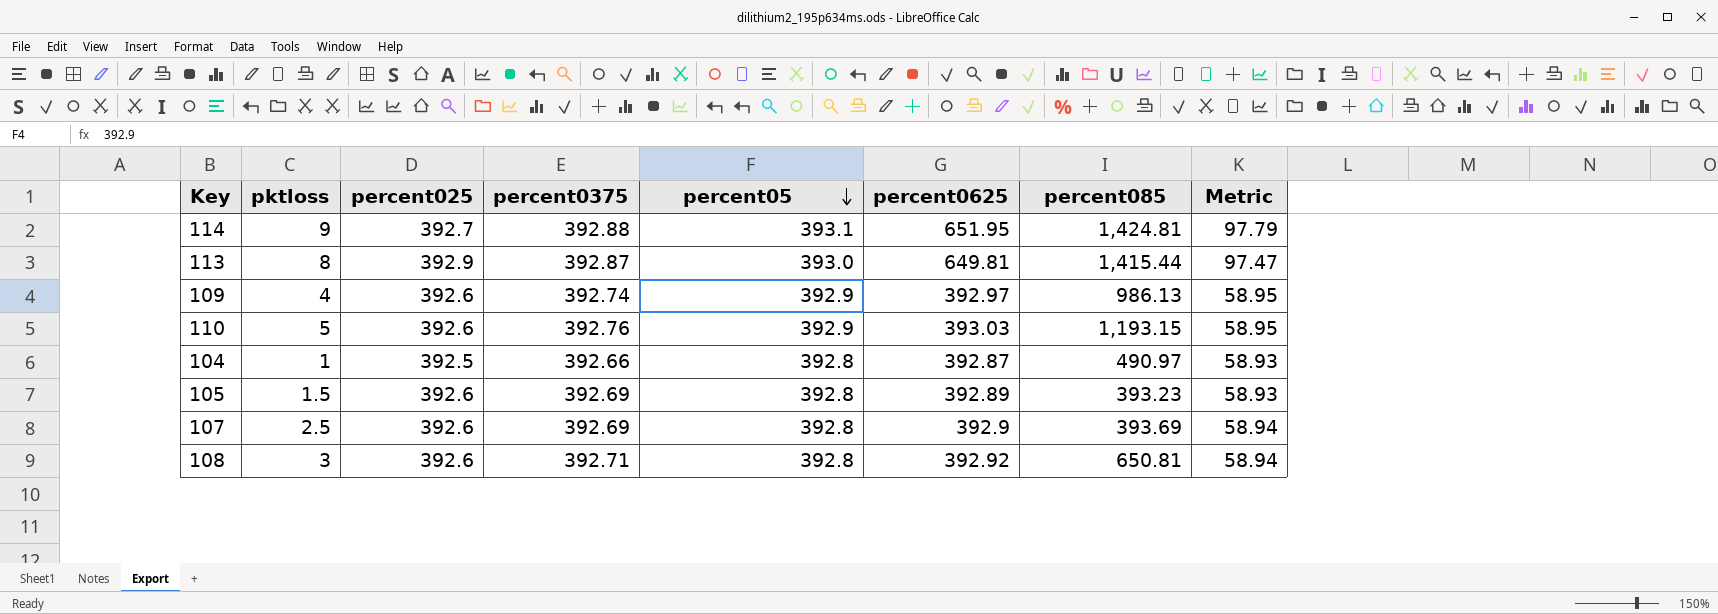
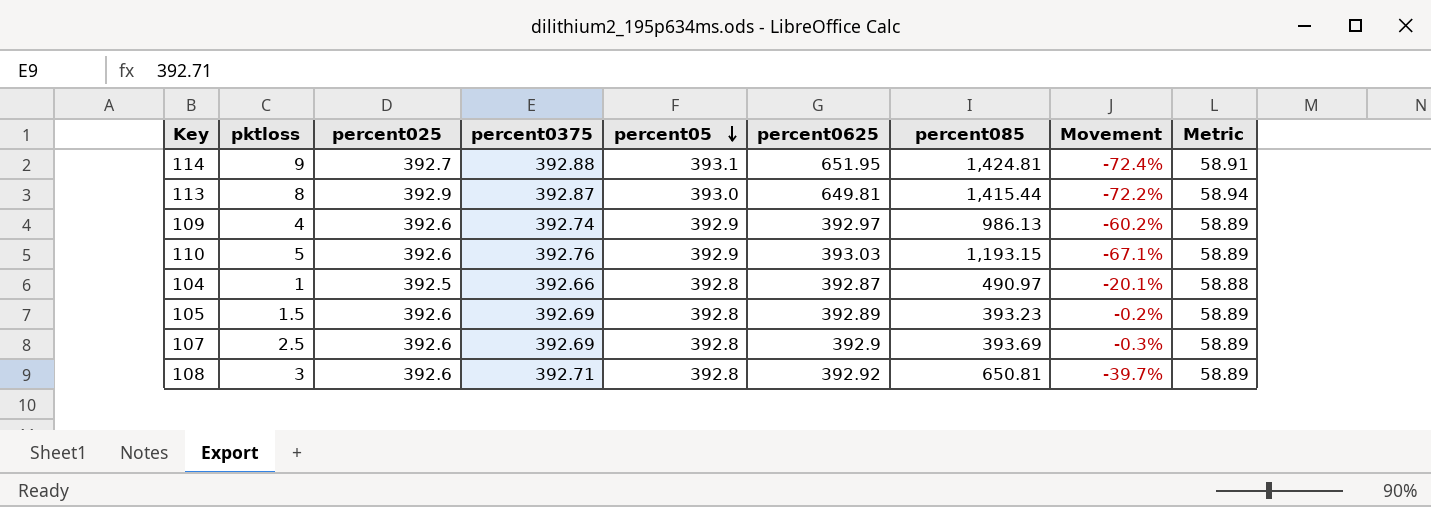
column Movement | formula: none -> ([percent025] - [percent085]) / [percent085]
column Metric | formula: [percent0625] * 0.15 -> [percent025] * 0.15

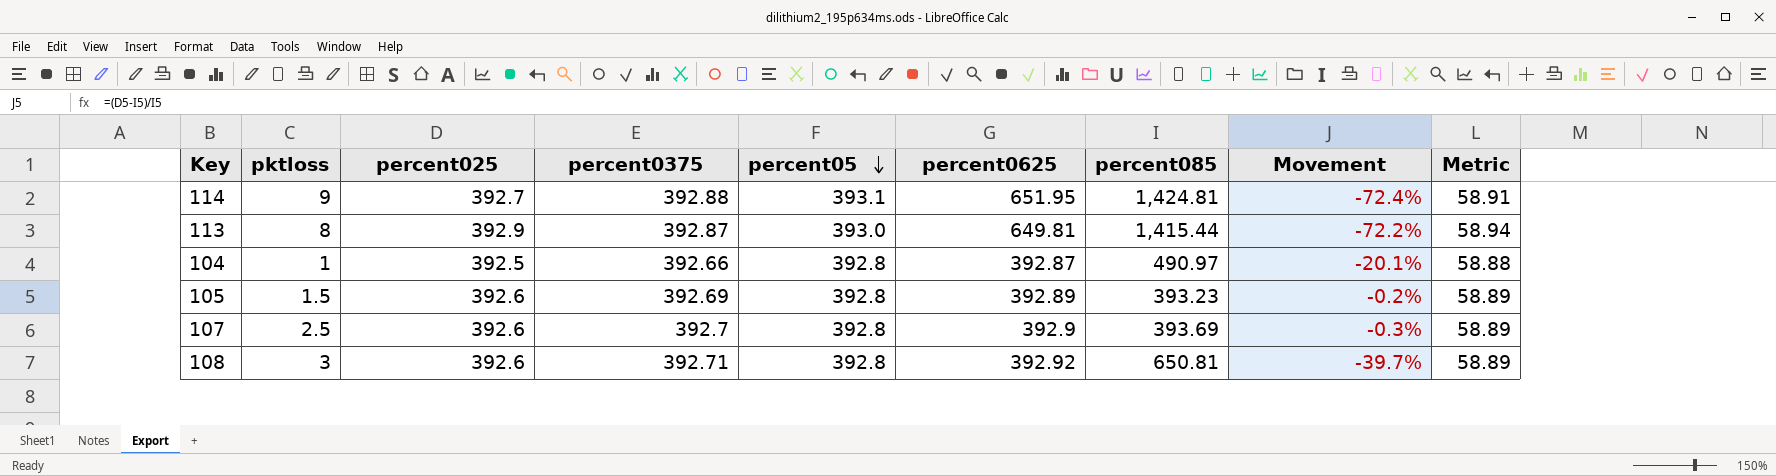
row 109: 4 | 392.6 | 392.74 | 392.9 | 392.97 | 986.13 | -60.2% | 58.89 -> none
row 110: 5 | 392.6 | 392.76 | 392.9 | 393.03 | 1,193.15 | -67.1% | 58.89 -> none
107 | percent0375: 392.69 -> 392.7

